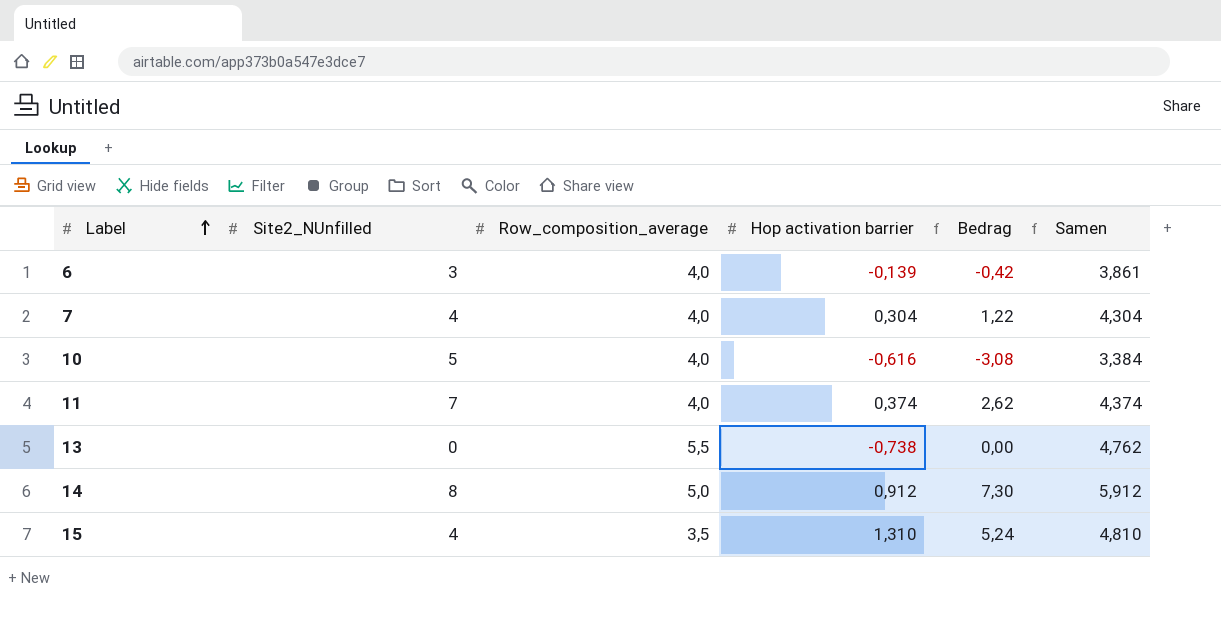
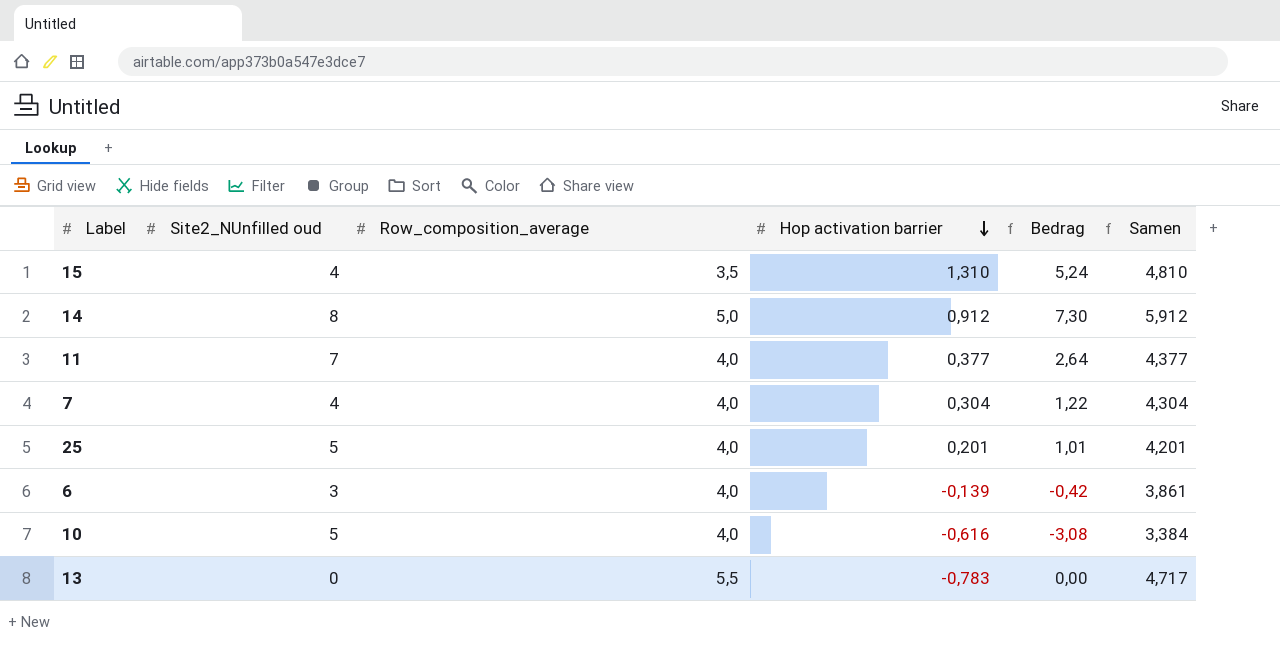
row order: Label ascending -> Hop activation barrier descending
column name: Site2_NUnfilled -> Site2_NUnfilled oud
11 | Hop activation barrier: 0,374 -> 0,377
11 | Bedrag: 2,62 -> 2,64
11 | Samen: 4,374 -> 4,377
row 25: none -> 5 | 4,0 | 0,201 | 1,01 | 4,201
13 | Hop activation barrier: -0,738 -> -0,783
13 | Samen: 4,762 -> 4,717

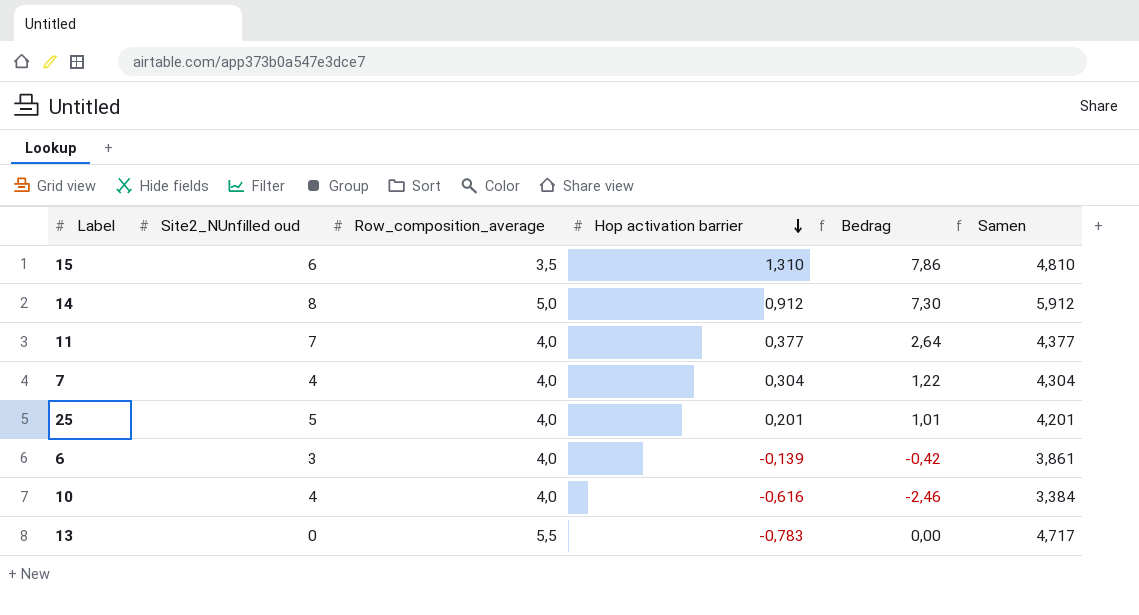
15 | Site2_NUnfilled oud: 4 -> 6
15 | Bedrag: 5,24 -> 7,86
10 | Site2_NUnfilled oud: 5 -> 4
10 | Bedrag: -3,08 -> -2,46

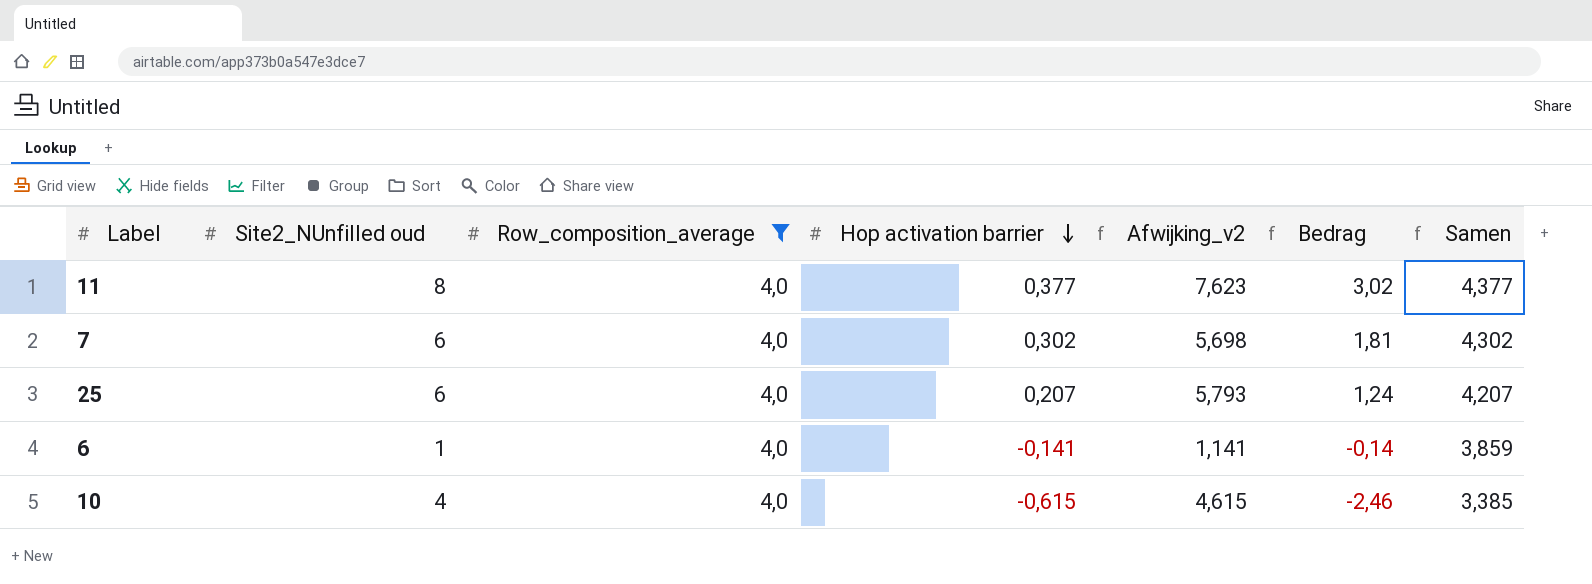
filter: none -> Row_composition_average = 4,0
column Afwijking_v2 | formula: none -> [Site2_NUnfilled oud] - [Hop activation barrier]
11 | Site2_NUnfilled oud: 7 -> 8
11 | Bedrag: 2,64 -> 3,02
7 | Site2_NUnfilled oud: 4 -> 6
7 | Hop activation barrier: 0,304 -> 0,302
7 | Bedrag: 1,22 -> 1,81
7 | Samen: 4,304 -> 4,302
25 | Site2_NUnfilled oud: 5 -> 6
25 | Hop activation barrier: 0,201 -> 0,207
25 | Bedrag: 1,01 -> 1,24
25 | Samen: 4,201 -> 4,207
6 | Site2_NUnfilled oud: 3 -> 1
6 | Hop activation barrier: -0,139 -> -0,141
6 | Bedrag: -0,42 -> -0,14
6 | Samen: 3,861 -> 3,859
10 | Hop activation barrier: -0,616 -> -0,615
10 | Samen: 3,384 -> 3,385

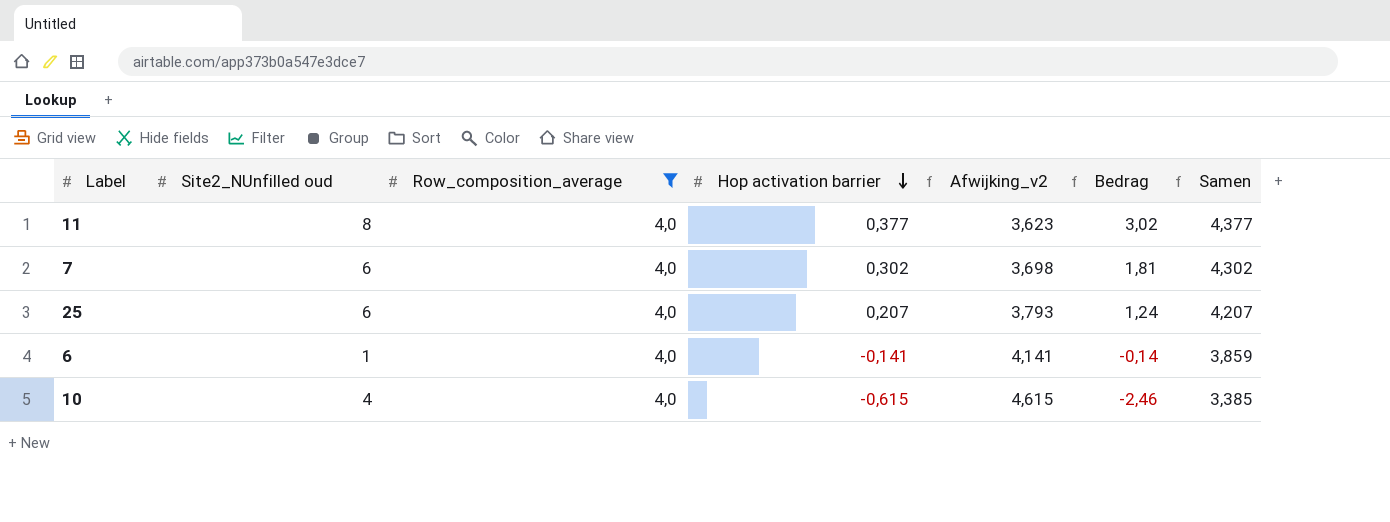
column Afwijking_v2 | formula: [Site2_NUnfilled oud] - [Hop activation barrier] -> [Row_composition_average] - [Hop activation barrier]

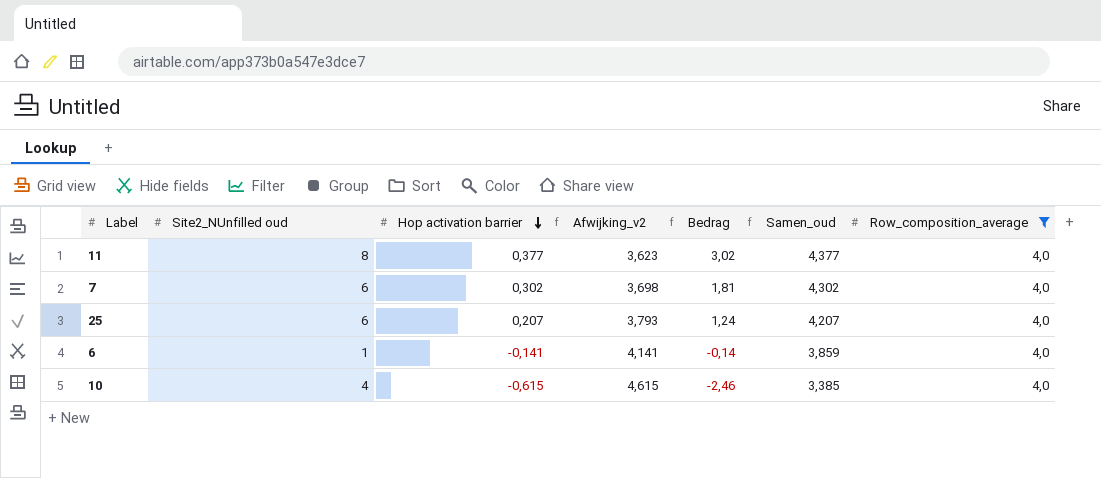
column name: Samen -> Samen_oud
column Row_composition_average | position: 3 -> 7

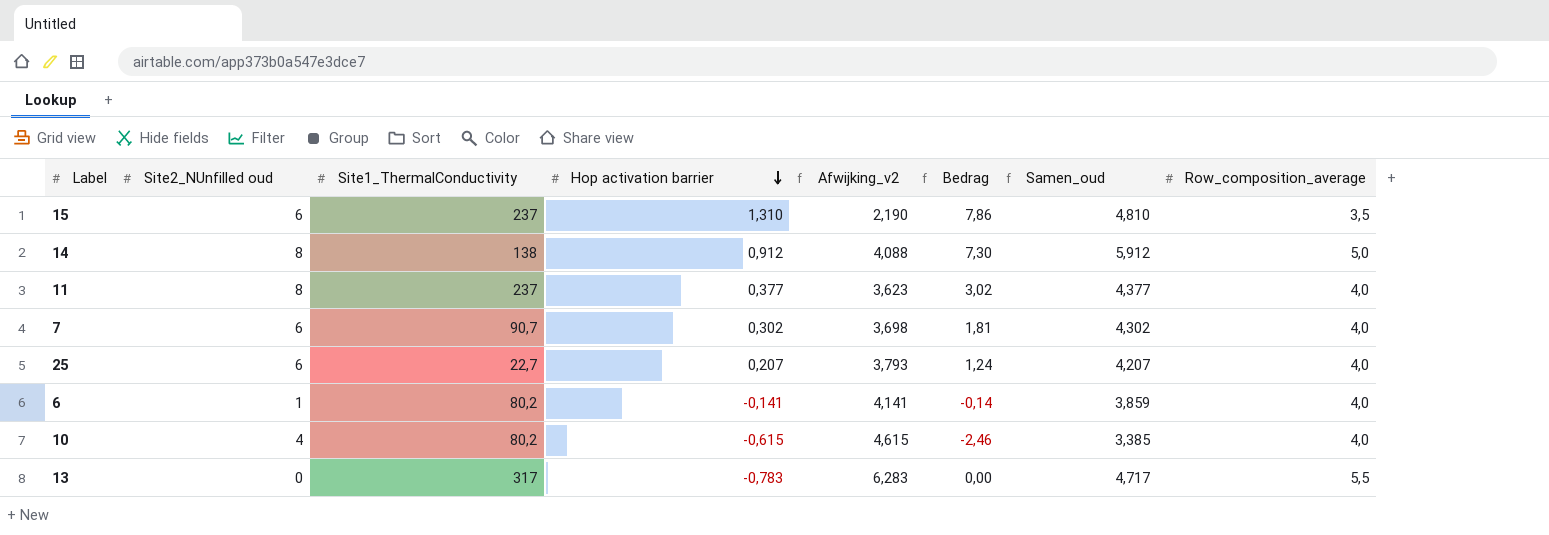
filter: Row_composition_average = 4,0 -> none
column Site1_ThermalConductivity | position: none -> 3

